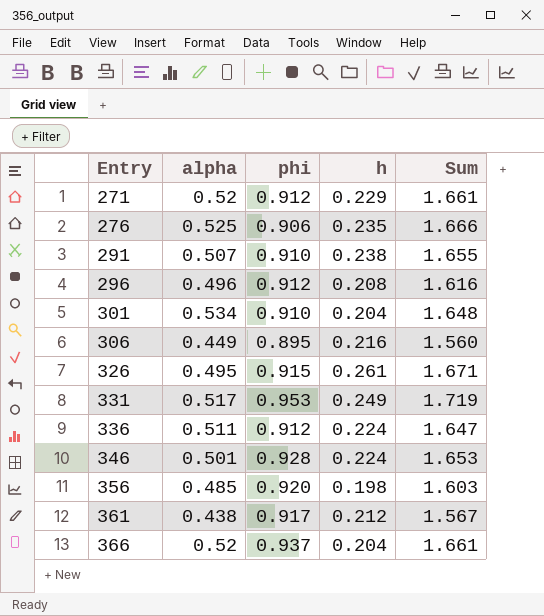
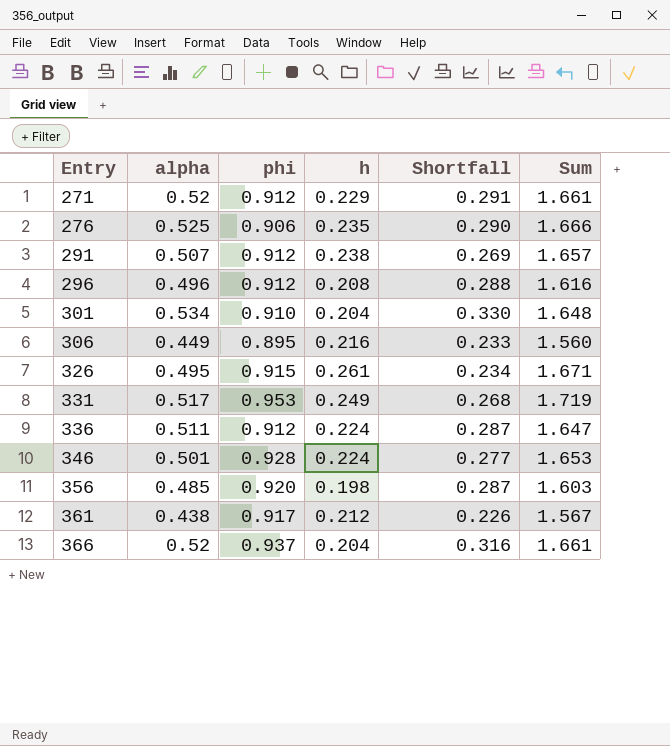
column Shortfall | formula: none -> [alpha] - [h]
291 | phi: 0.910 -> 0.912
291 | Sum: 1.655 -> 1.657

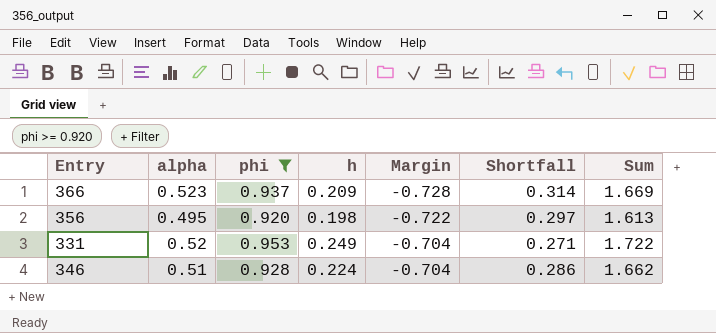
filter: none -> phi >= 0.920
row order: Entry ascending -> Margin ascending
column Margin | formula: none -> [h] - [phi]
366 | alpha: 0.52 -> 0.523
366 | h: 0.204 -> 0.209
366 | Shortfall: 0.316 -> 0.314
366 | Sum: 1.661 -> 1.669
356 | alpha: 0.485 -> 0.495
356 | Shortfall: 0.287 -> 0.297
356 | Sum: 1.603 -> 1.613
331 | alpha: 0.517 -> 0.52
331 | Shortfall: 0.268 -> 0.271
331 | Sum: 1.719 -> 1.722
346 | alpha: 0.501 -> 0.51
346 | Shortfall: 0.277 -> 0.286
346 | Sum: 1.653 -> 1.662

